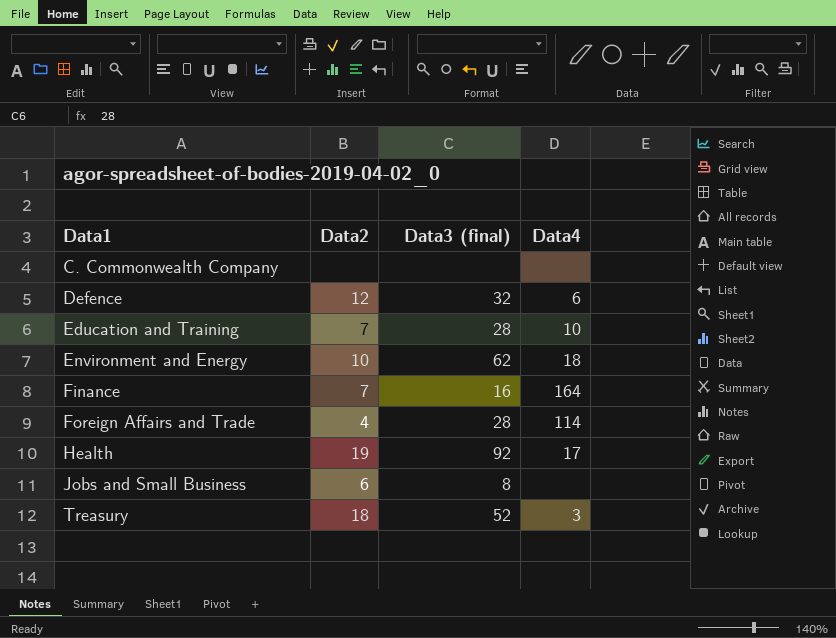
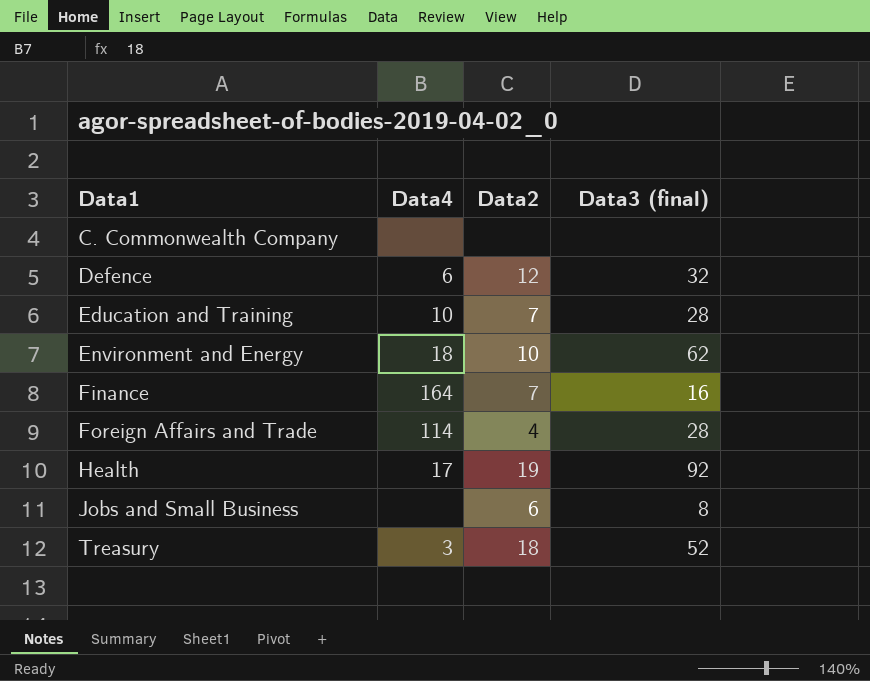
column Data4 | position: 4 -> 2

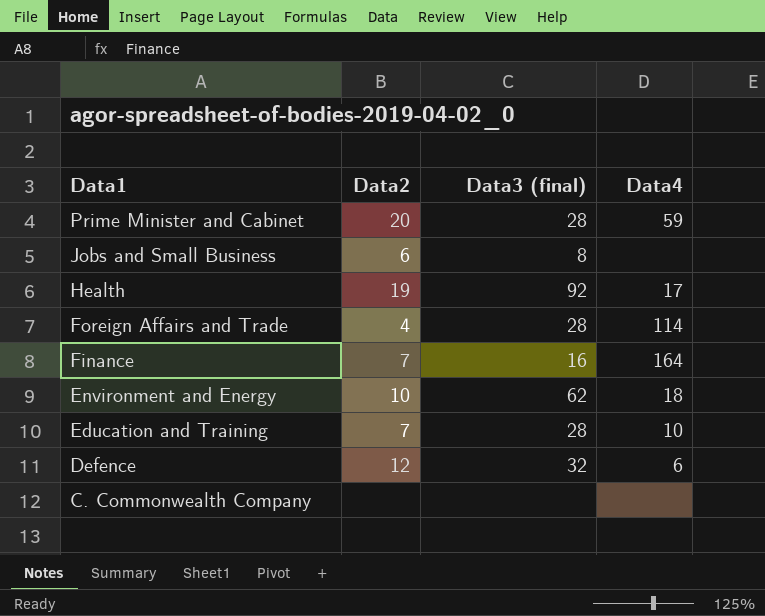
row order: Data1 ascending -> Data1 descending
column Data4 | position: 2 -> 4
row Treasury: 3 | 18 | 52 -> none
row Prime Minister and Cabinet: none -> 20 | 28 | 59

